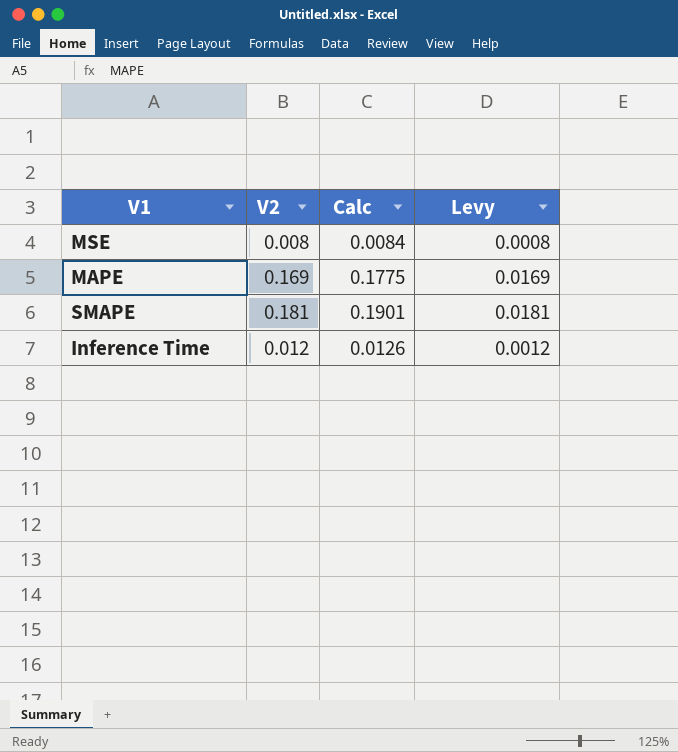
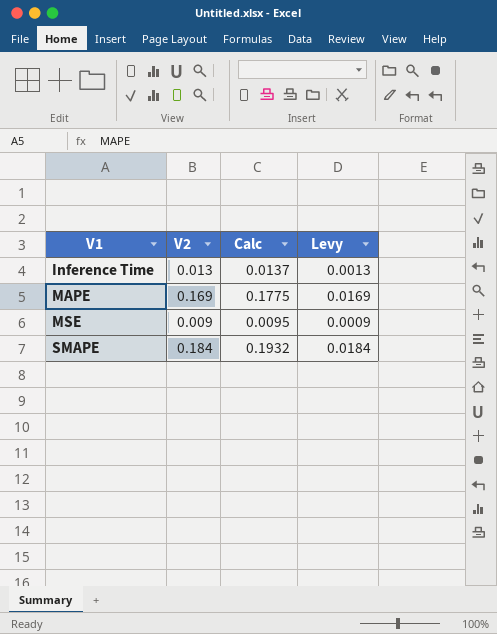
row order: none -> V1 ascending
Inference Time | V2: 0.012 -> 0.013
Inference Time | Calc: 0.0126 -> 0.0137
Inference Time | Levy: 0.0012 -> 0.0013
MSE | V2: 0.008 -> 0.009
MSE | Calc: 0.0084 -> 0.0095
MSE | Levy: 0.0008 -> 0.0009
SMAPE | V2: 0.181 -> 0.184
SMAPE | Calc: 0.1901 -> 0.1932
SMAPE | Levy: 0.0181 -> 0.0184

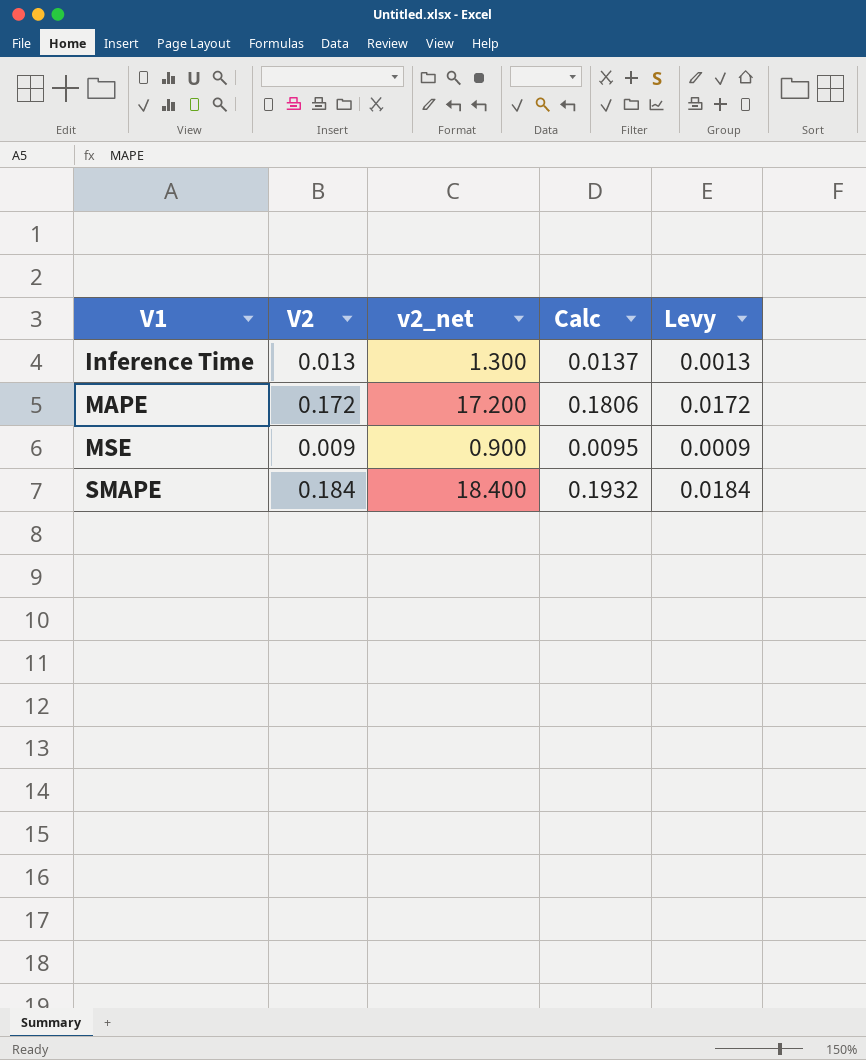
column v2_net | formula: none -> [V2] * 100
MAPE | V2: 0.169 -> 0.172
MAPE | Calc: 0.1775 -> 0.1806
MAPE | Levy: 0.0169 -> 0.0172

